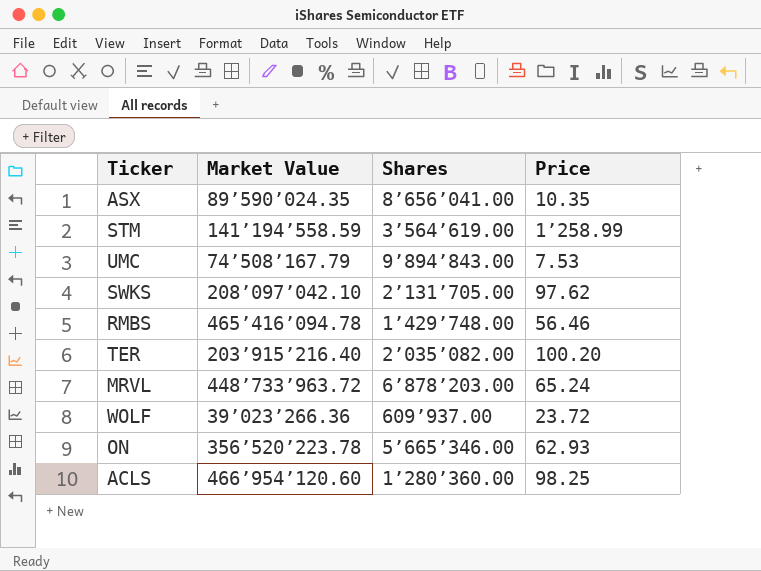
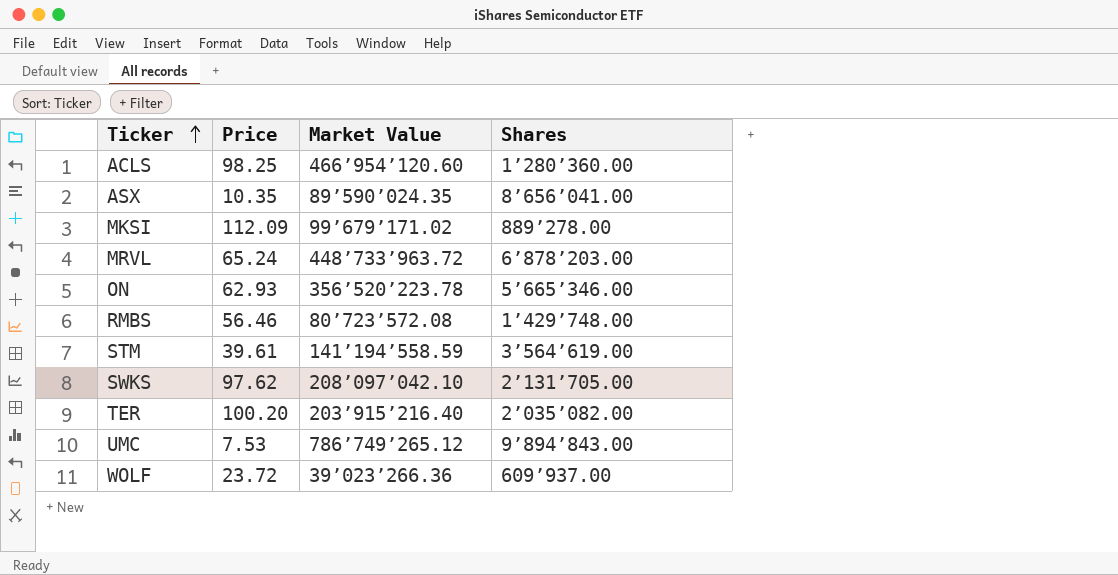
row order: none -> Ticker ascending
column Price | position: 4 -> 2
row MKSI: none -> 112.09 | 99’679’171.02 | 889’278.00
RMBS | Market Value: 465’416’094.78 -> 80’723’572.08
STM | Price: 1’258.99 -> 39.61
UMC | Market Value: 74’508’167.79 -> 786’749’265.12

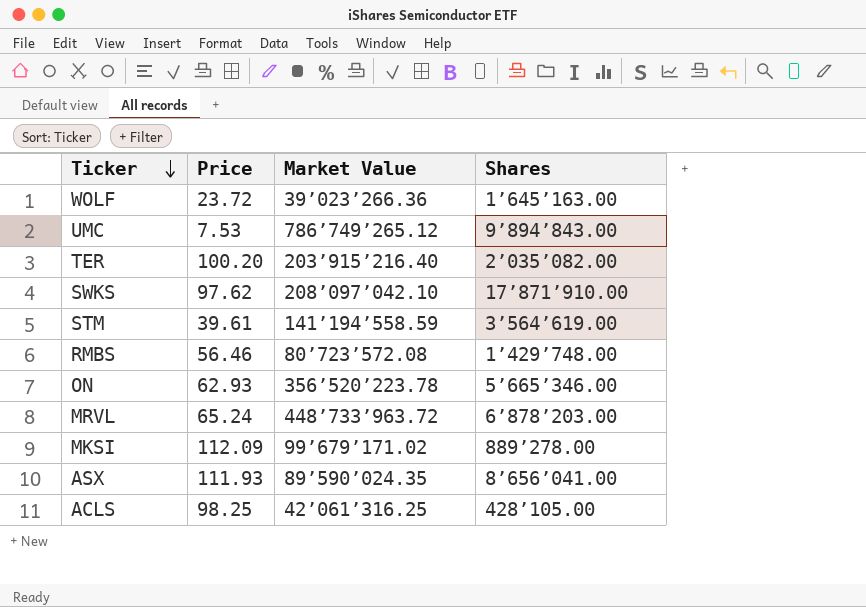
row order: Ticker ascending -> Ticker descending
WOLF | Shares: 609’937.00 -> 1’645’163.00
SWKS | Shares: 2’131’705.00 -> 17’871’910.00
ASX | Price: 10.35 -> 111.93
ACLS | Market Value: 466’954’120.60 -> 42’061’316.25
ACLS | Shares: 1’280’360.00 -> 428’105.00

